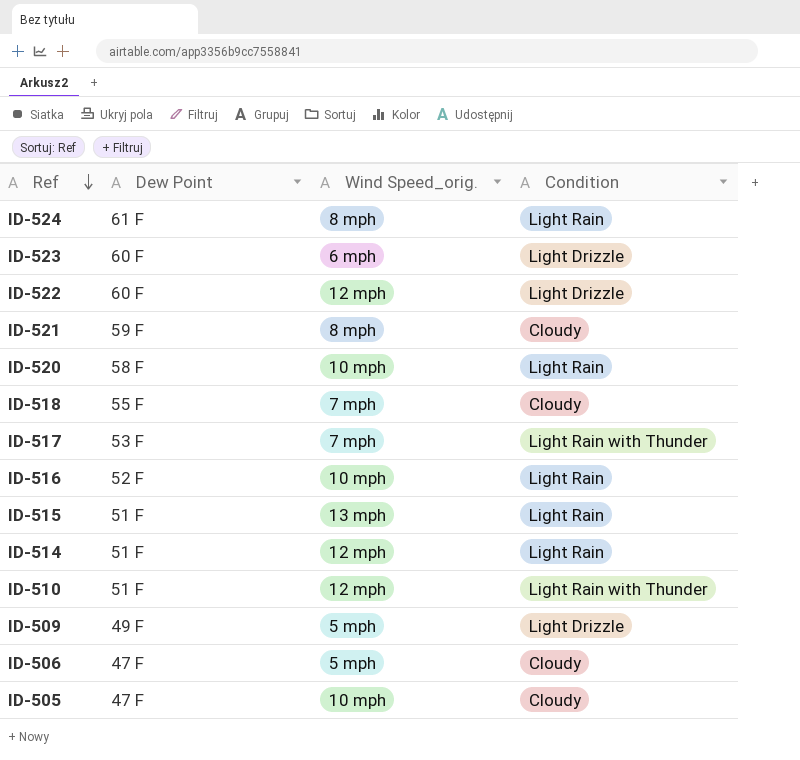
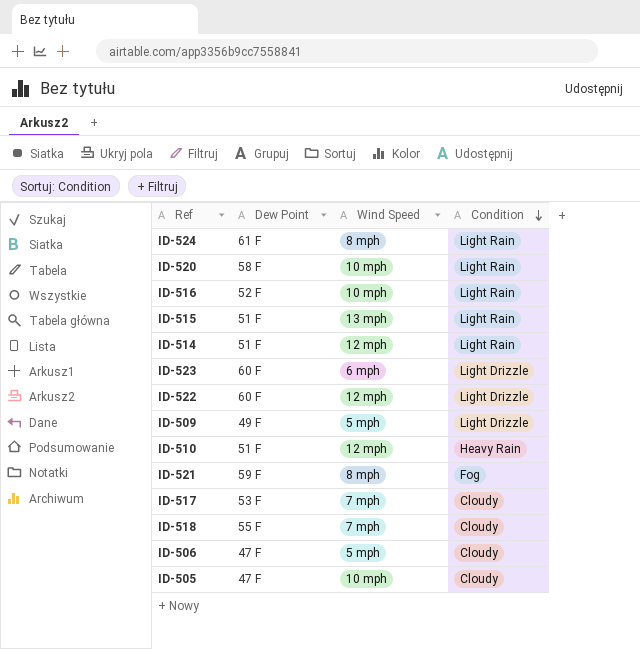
row order: Ref descending -> Condition descending
column name: Wind Speed_orig. -> Wind Speed
ID-510 | Condition: Light Rain with Thunder -> Heavy Rain
ID-521 | Condition: Cloudy -> Fog
ID-517 | Condition: Light Rain with Thunder -> Cloudy

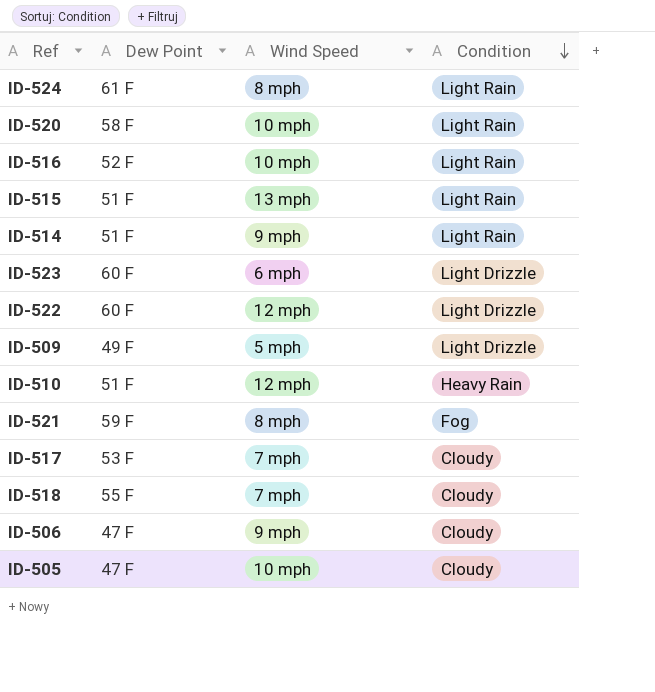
ID-514 | Wind Speed: 12 mph -> 9 mph
ID-506 | Wind Speed: 5 mph -> 9 mph

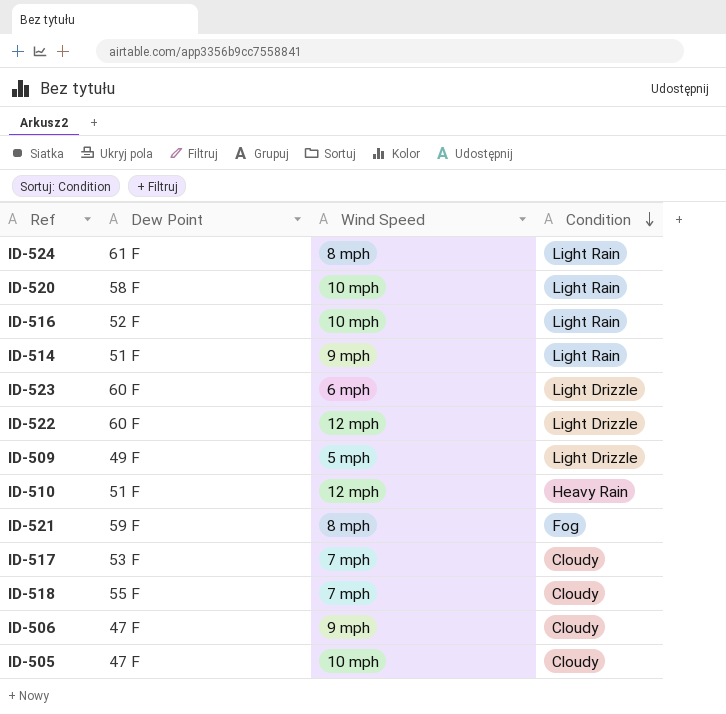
row ID-515: 51 F | 13 mph | Light Rain -> none

